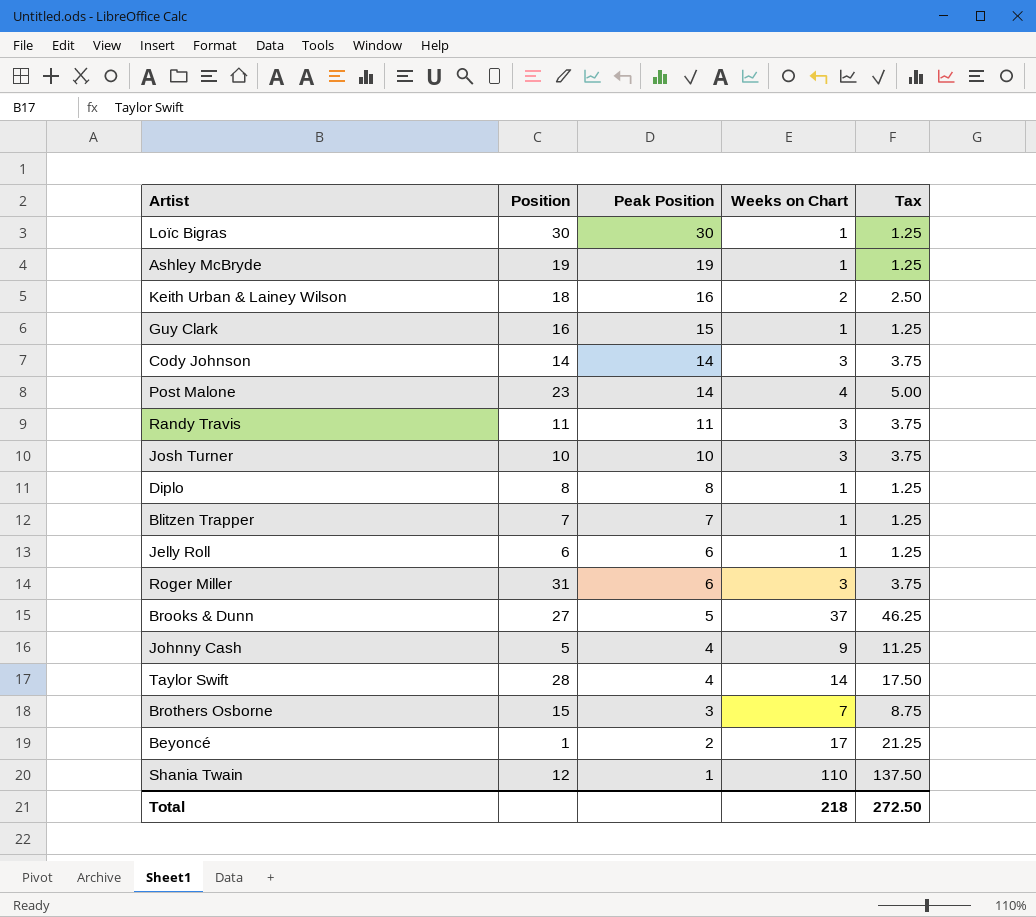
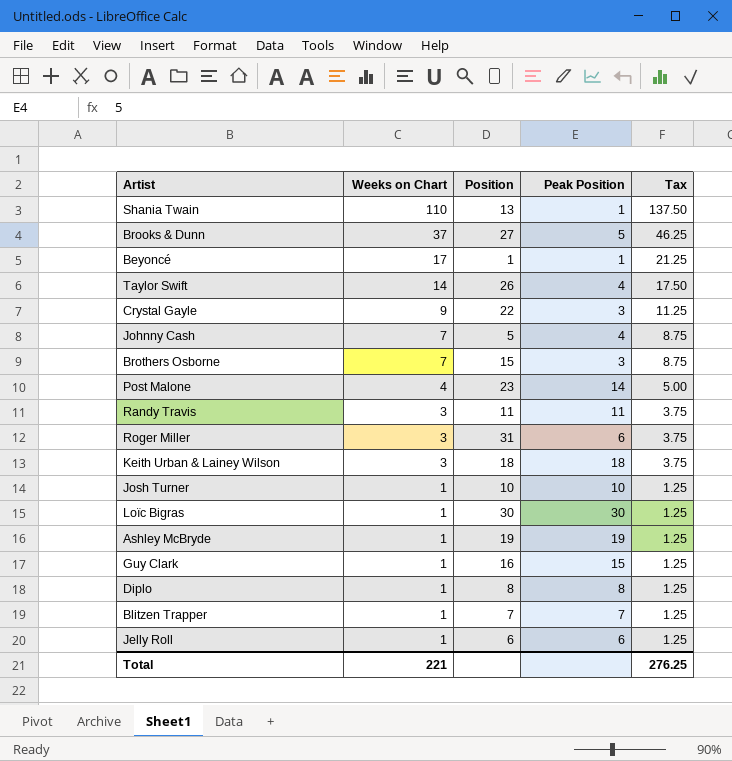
row order: Peak Position descending -> Weeks on Chart descending
column Weeks on Chart | position: 4 -> 2
row Cody Johnson: 14 | 14 | 3 | 3.75 -> none
Shania Twain | Position: 12 -> 13
Beyoncé | Peak Position: 2 -> 1
Taylor Swift | Position: 28 -> 26
row Crystal Gayle: none -> 9 | 22 | 3 | 11.25
Johnny Cash | Weeks on Chart: 9 -> 7
Johnny Cash | Tax: 11.25 -> 8.75
Keith Urban & Lainey Wilson | Weeks on Chart: 2 -> 3
Keith Urban & Lainey Wilson | Peak Position: 16 -> 18
Keith Urban & Lainey Wilson | Tax: 2.50 -> 3.75
Josh Turner | Weeks on Chart: 3 -> 1
Josh Turner | Tax: 3.75 -> 1.25
Total | Weeks on Chart: 218 -> 221
Total | Tax: 272.50 -> 276.25

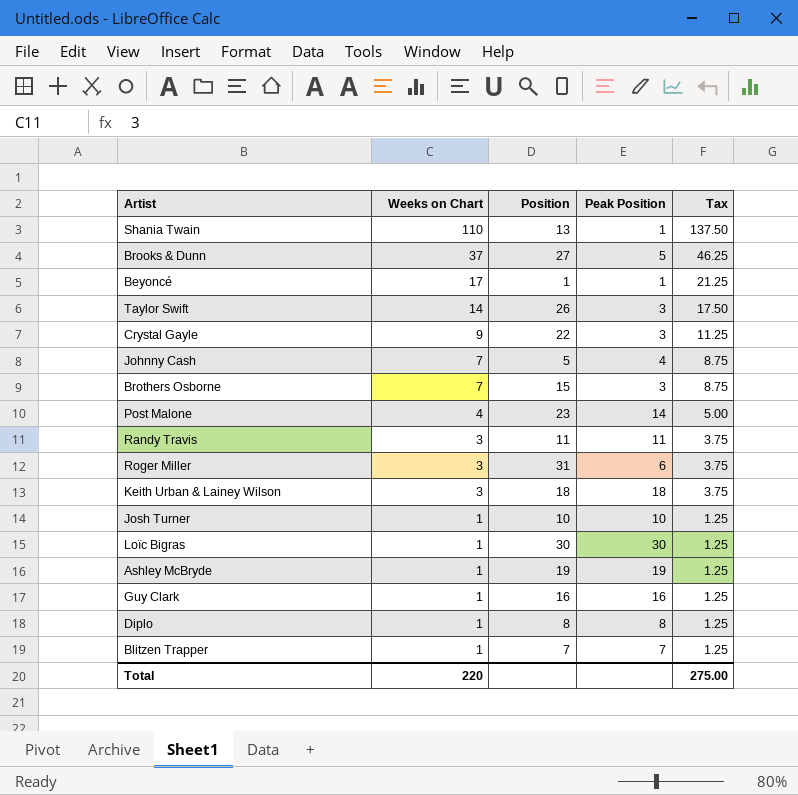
row Jelly Roll: 1 | 6 | 6 | 1.25 -> none
Taylor Swift | Peak Position: 4 -> 3
Guy Clark | Peak Position: 15 -> 16
Total | Weeks on Chart: 221 -> 220
Total | Tax: 276.25 -> 275.00

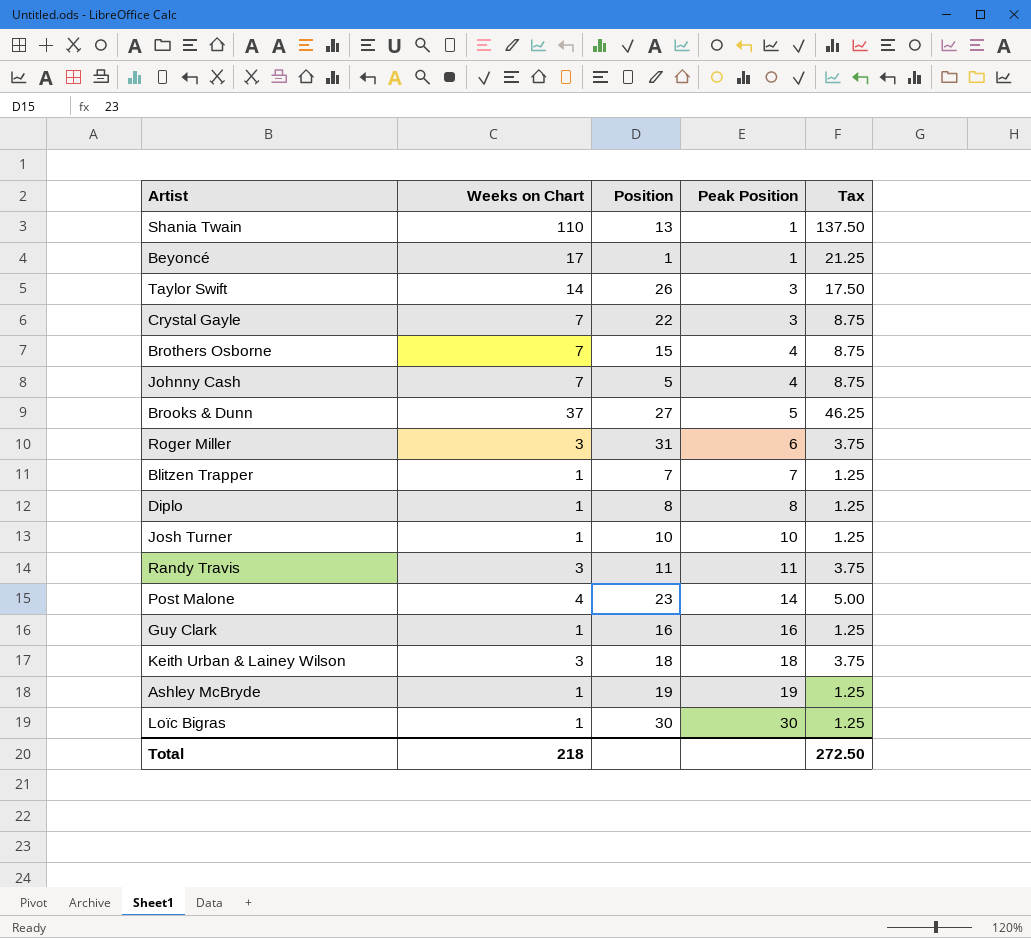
row order: Weeks on Chart descending -> Peak Position ascending
Crystal Gayle | Weeks on Chart: 9 -> 7
Crystal Gayle | Tax: 11.25 -> 8.75
Brothers Osborne | Peak Position: 3 -> 4
Total | Weeks on Chart: 220 -> 218
Total | Tax: 275.00 -> 272.50

